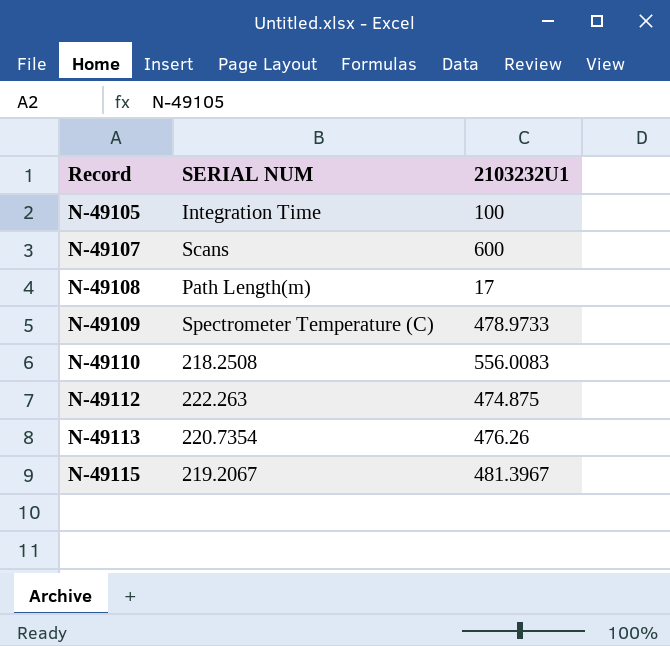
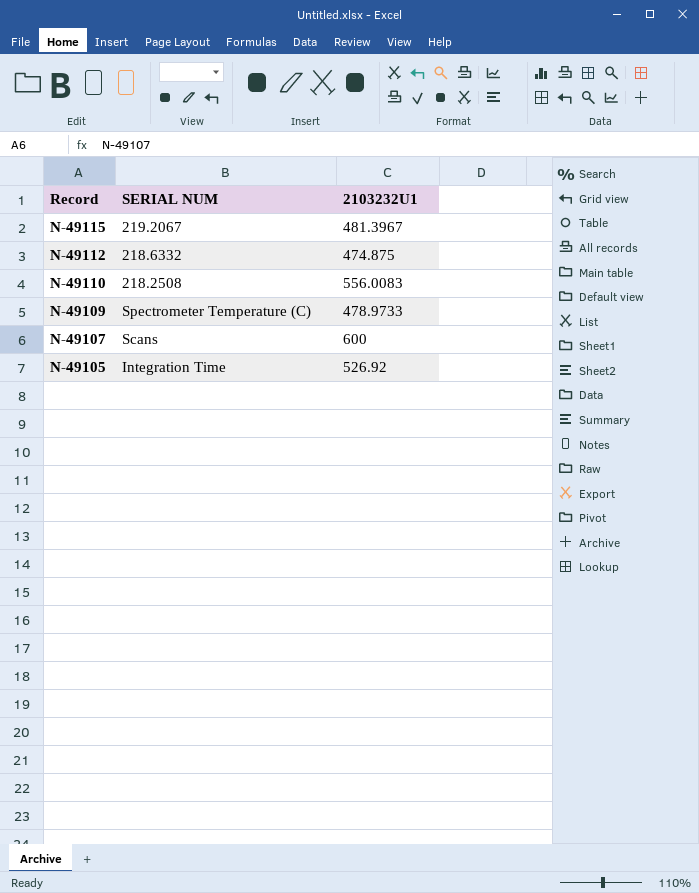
row order: Record ascending -> Record descending
row N-49108: Path Length(m) | 17 -> none
row N-49113: 220.7354 | 476.26 -> none
N-49112 | SERIAL NUM: 222.263 -> 218.6332
N-49105 | 2103232U1: 100 -> 526.92

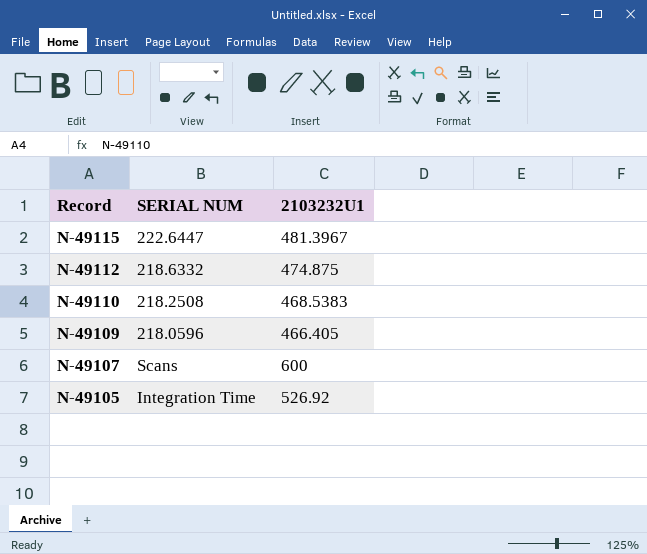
N-49115 | SERIAL NUM: 219.2067 -> 222.6447
N-49110 | 2103232U1: 556.0083 -> 468.5383
N-49109 | SERIAL NUM: Spectrometer Temperature (C) -> 218.0596
N-49109 | 2103232U1: 478.9733 -> 466.405

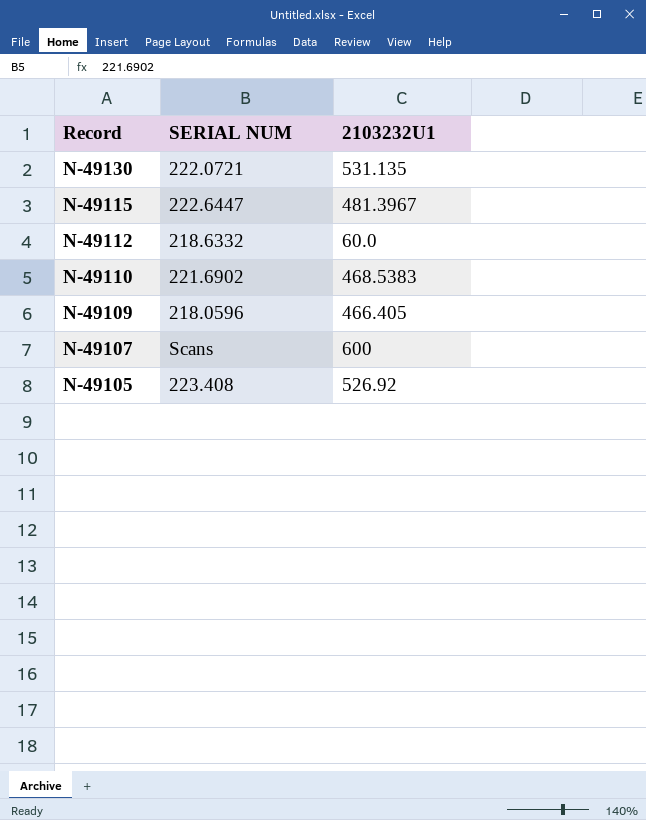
row N-49130: none -> 222.0721 | 531.135
N-49112 | 2103232U1: 474.875 -> 60.0
N-49110 | SERIAL NUM: 218.2508 -> 221.6902
N-49105 | SERIAL NUM: Integration Time -> 223.408

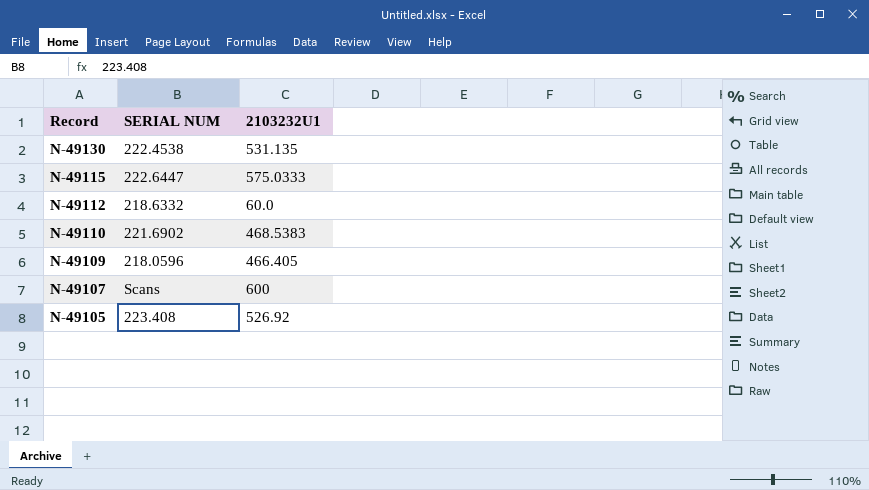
N-49130 | SERIAL NUM: 222.0721 -> 222.4538
N-49115 | 2103232U1: 481.3967 -> 575.0333

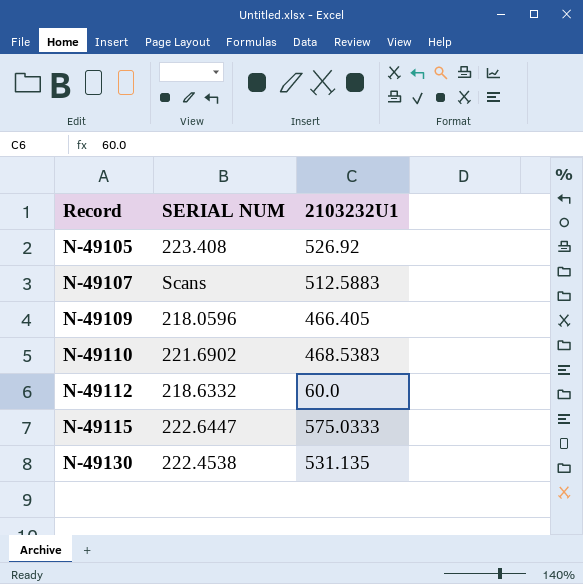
row order: Record descending -> Record ascending
N-49107 | 2103232U1: 600 -> 512.5883

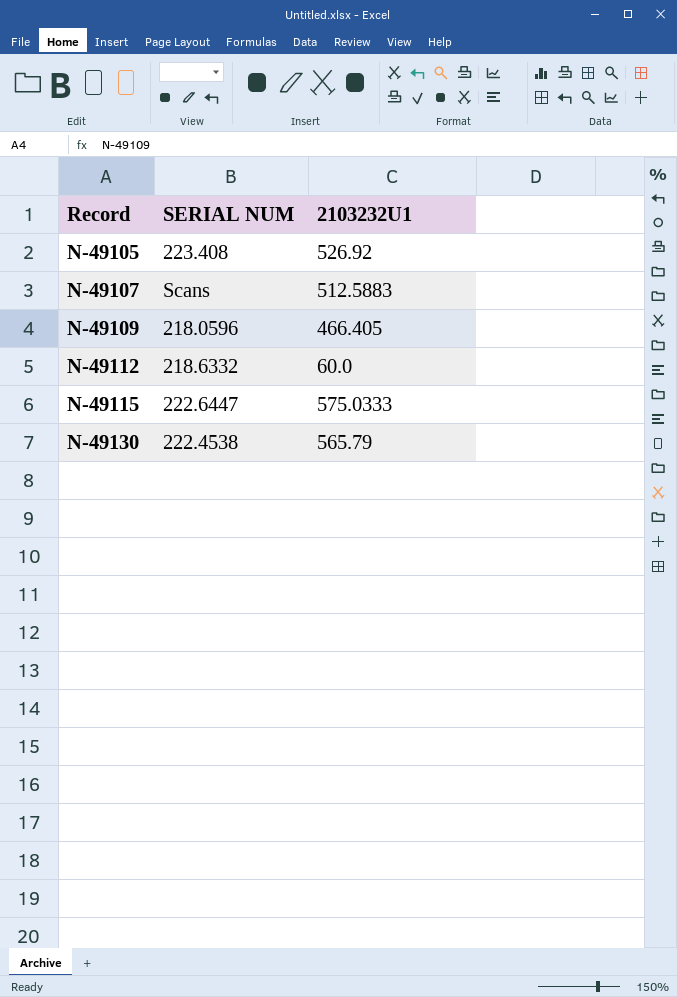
row N-49110: 221.6902 | 468.5383 -> none
N-49130 | 2103232U1: 531.135 -> 565.79

